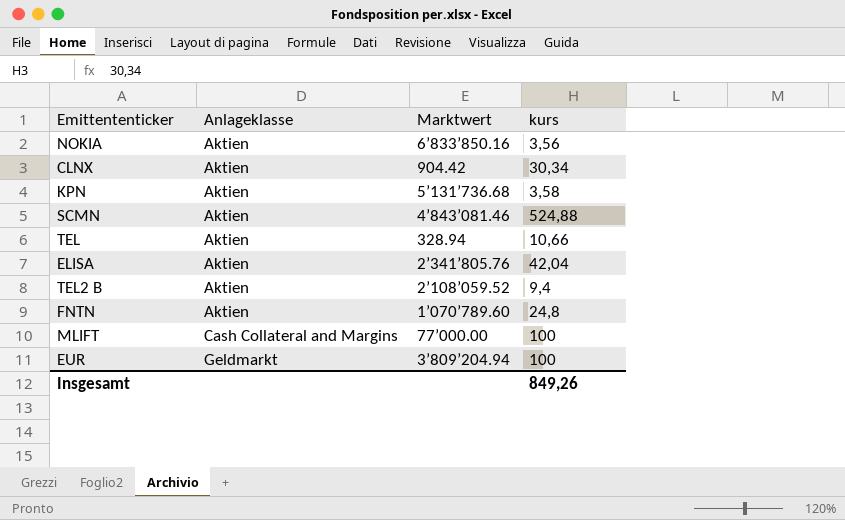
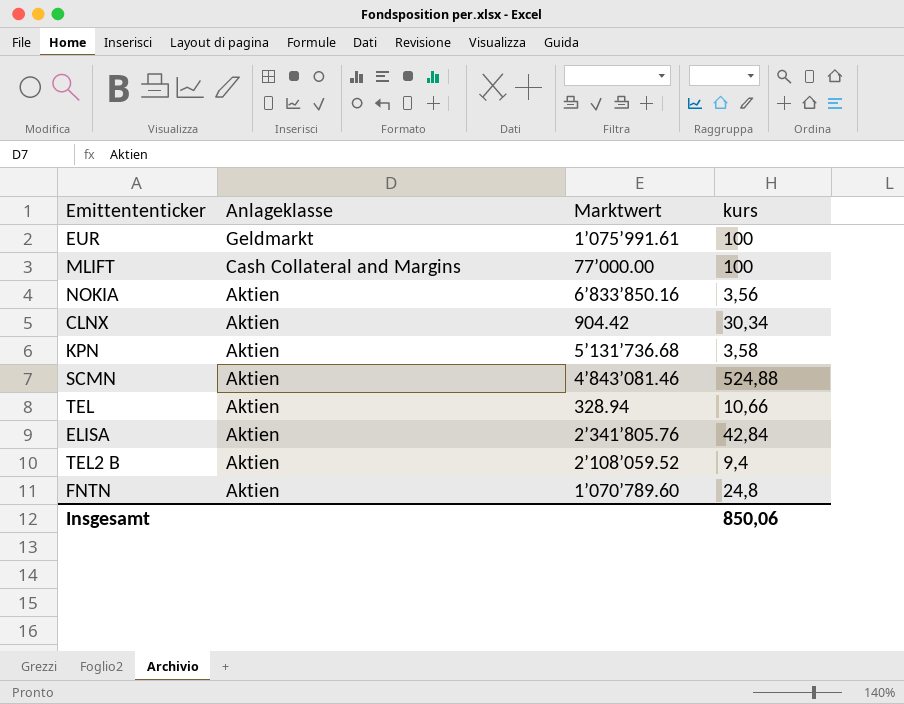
row order: Anlageklasse ascending -> Anlageklasse descending
EUR | Marktwert: 3’809’204.94 -> 1’075’991.61
ELISA | kurs: 42,04 -> 42,84
Insgesamt | kurs: 849,26 -> 850,06

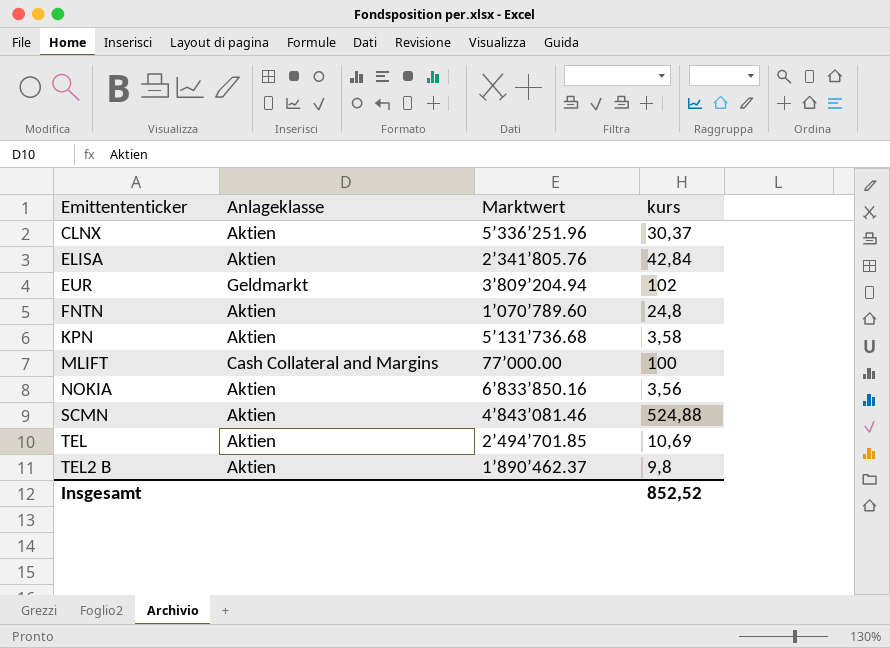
row order: Anlageklasse descending -> Emittententicker ascending
CLNX | Marktwert: 904.42 -> 5’336’251.96
CLNX | kurs: 30,34 -> 30,37
EUR | Marktwert: 1’075’991.61 -> 3’809’204.94
EUR | kurs: 100 -> 102
TEL | Marktwert: 328.94 -> 2’494’701.85
TEL | kurs: 10,66 -> 10,69
TEL2 B | Marktwert: 2’108’059.52 -> 1’890’462.37
TEL2 B | kurs: 9,4 -> 9,8
Insgesamt | kurs: 850,06 -> 852,52

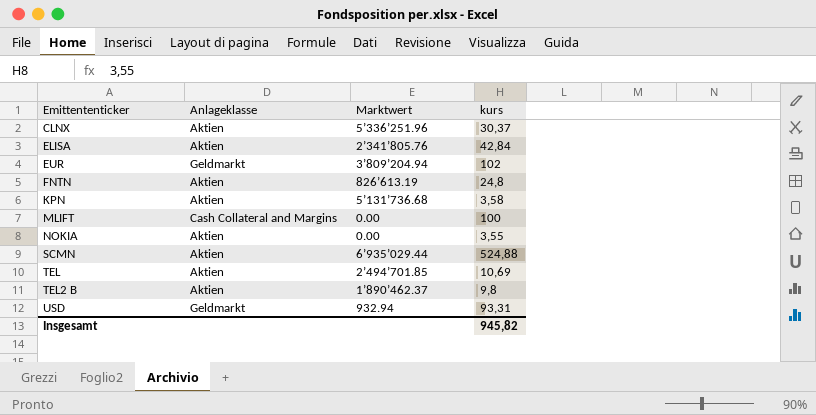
FNTN | Marktwert: 1’070’789.60 -> 826’613.19
MLIFT | Marktwert: 77’000.00 -> 0.00
NOKIA | Marktwert: 6’833’850.16 -> 0.00
NOKIA | kurs: 3,56 -> 3,55
SCMN | Marktwert: 4’843’081.46 -> 6’935’029.44
row USD: none -> Geldmarkt | 932.94 | 93,31
Insgesamt | kurs: 852,52 -> 945,82

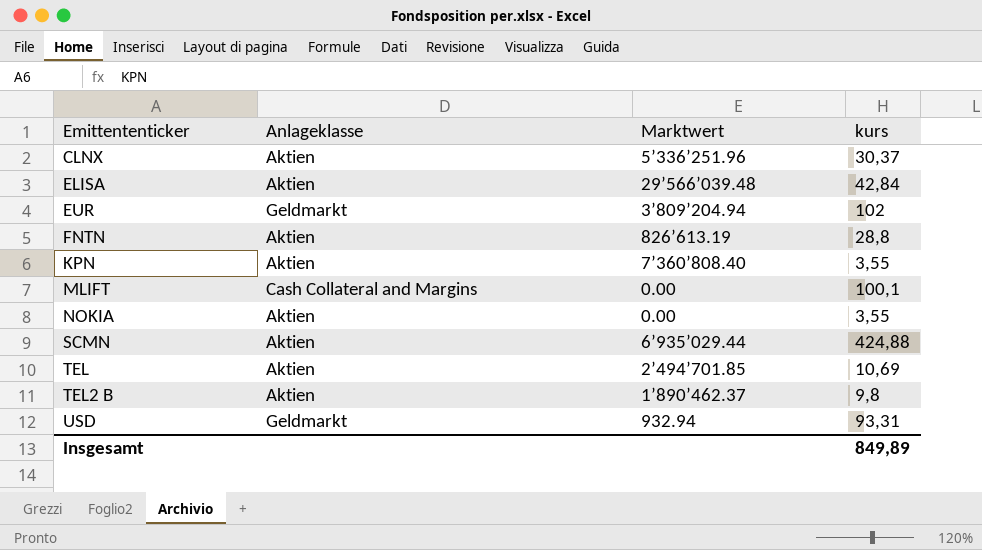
ELISA | Marktwert: 2’341’805.76 -> 29’566’039.48
FNTN | kurs: 24,8 -> 28,8
KPN | Marktwert: 5’131’736.68 -> 7’360’808.40
KPN | kurs: 3,58 -> 3,55
MLIFT | kurs: 100 -> 100,1
SCMN | kurs: 524,88 -> 424,88
Insgesamt | kurs: 945,82 -> 849,89

